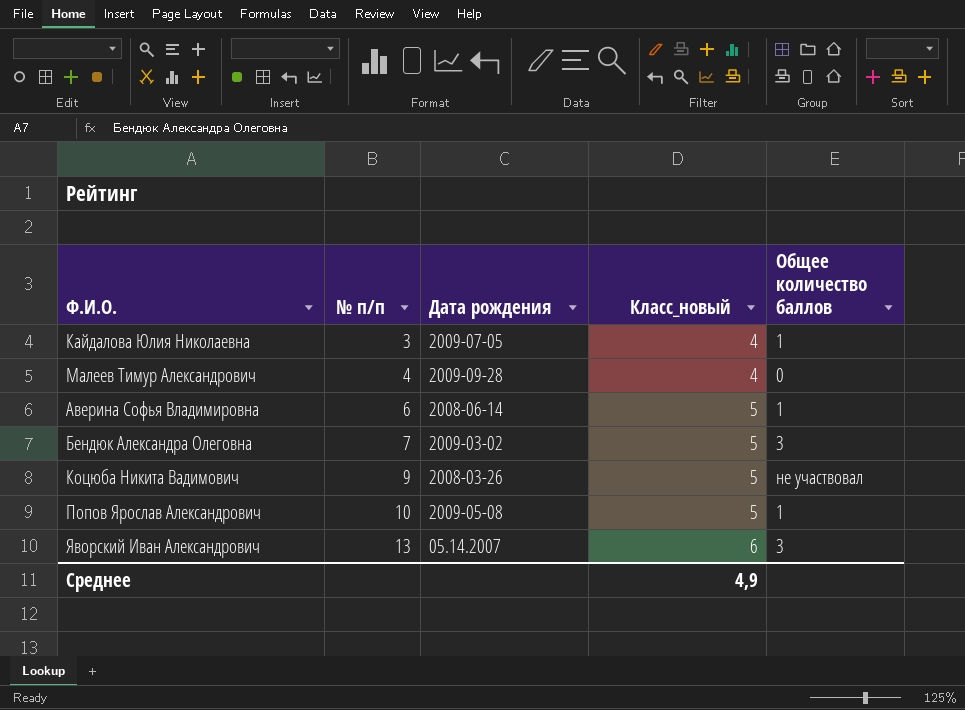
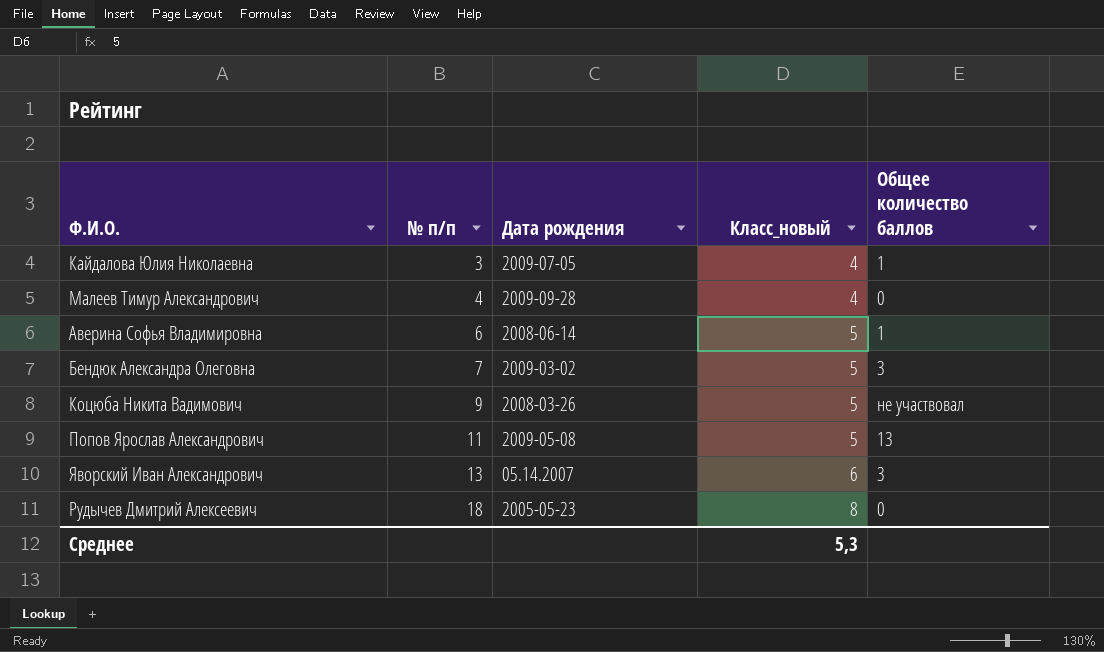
Попов Ярослав Александрович | № п/п: 10 -> 11
Попов Ярослав Александрович | Общее количество баллов: 1 -> 13
row Рудычев Дмитрий Алексеевич: none -> 18 | 2005-05-23 | 8 | 0
Среднее | Класс_новый: 4,9 -> 5,3

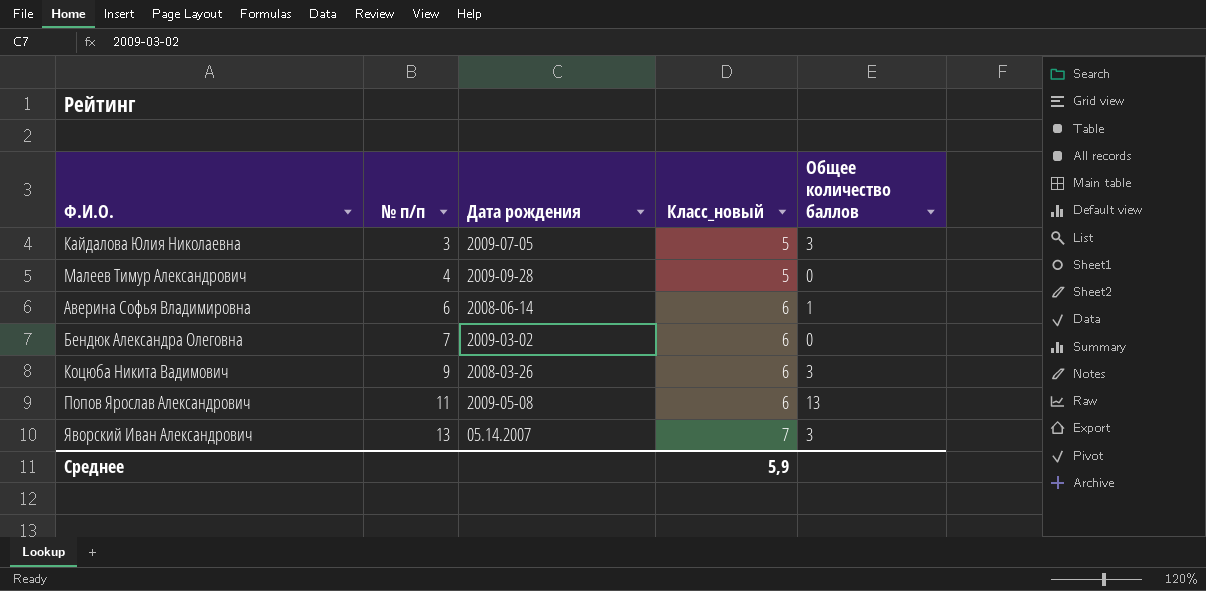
row Рудычев Дмитрий Алексеевич: 18 | 2005-05-23 | 8 | 0 -> none
Кайдалова Юлия Николаевна | Класс_новый: 4 -> 5
Кайдалова Юлия Николаевна | Общее количество баллов: 1 -> 3
Малеев Тимур Александрович | Класс_новый: 4 -> 5
Аверина Софья Владимировна | Класс_новый: 5 -> 6
Бендюк Александра Олеговна | Класс_новый: 5 -> 6
Бендюк Александра Олеговна | Общее количество баллов: 3 -> 0
Коцюба Никита Вадимович | Класс_новый: 5 -> 6
Коцюба Никита Вадимович | Общее количество баллов: не участвовал -> 3
Попов Ярослав Александрович | Класс_новый: 5 -> 6
Яворский Иван Александрович | Класс_новый: 6 -> 7
Среднее | Класс_новый: 5,3 -> 5,9

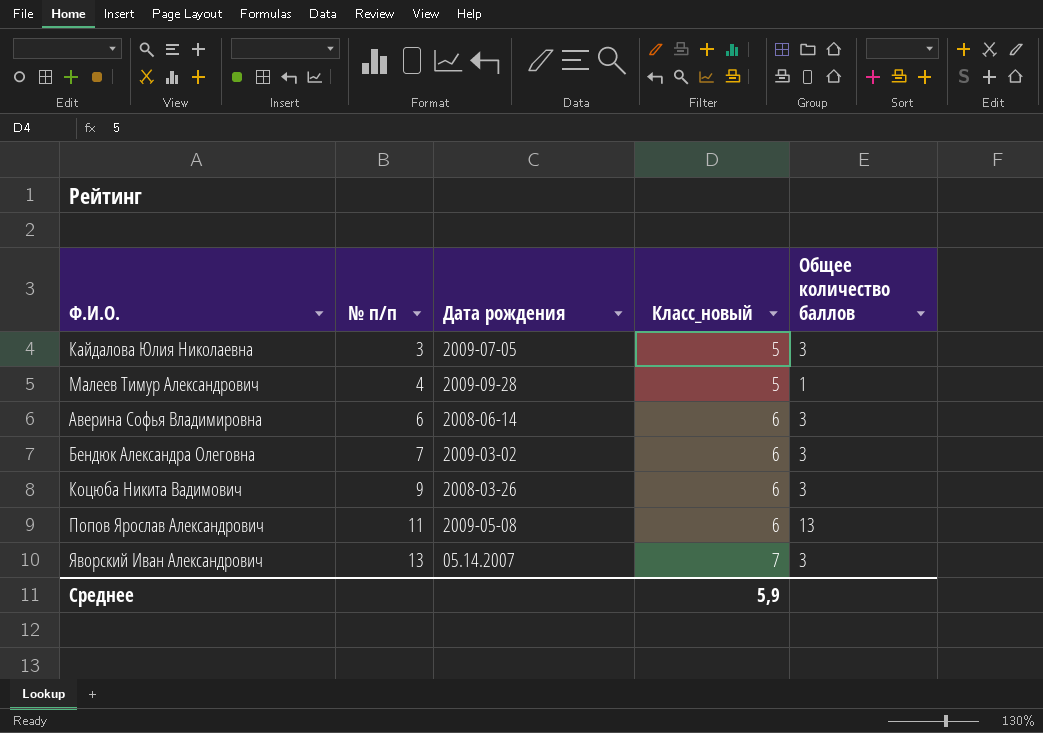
Малеев Тимур Александрович | Общее количество баллов: 0 -> 1
Аверина Софья Владимировна | Общее количество баллов: 1 -> 3
Бендюк Александра Олеговна | Общее количество баллов: 0 -> 3

